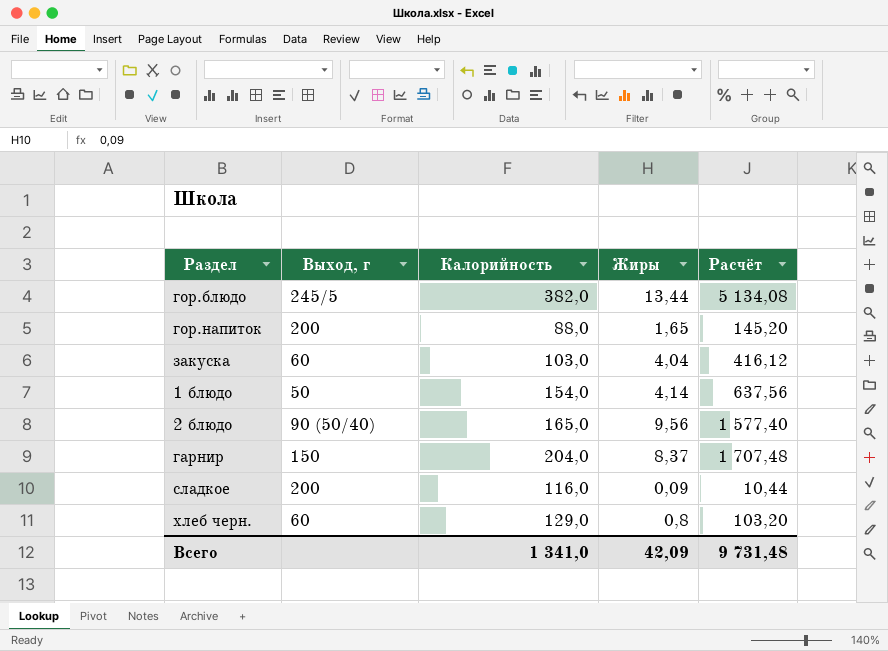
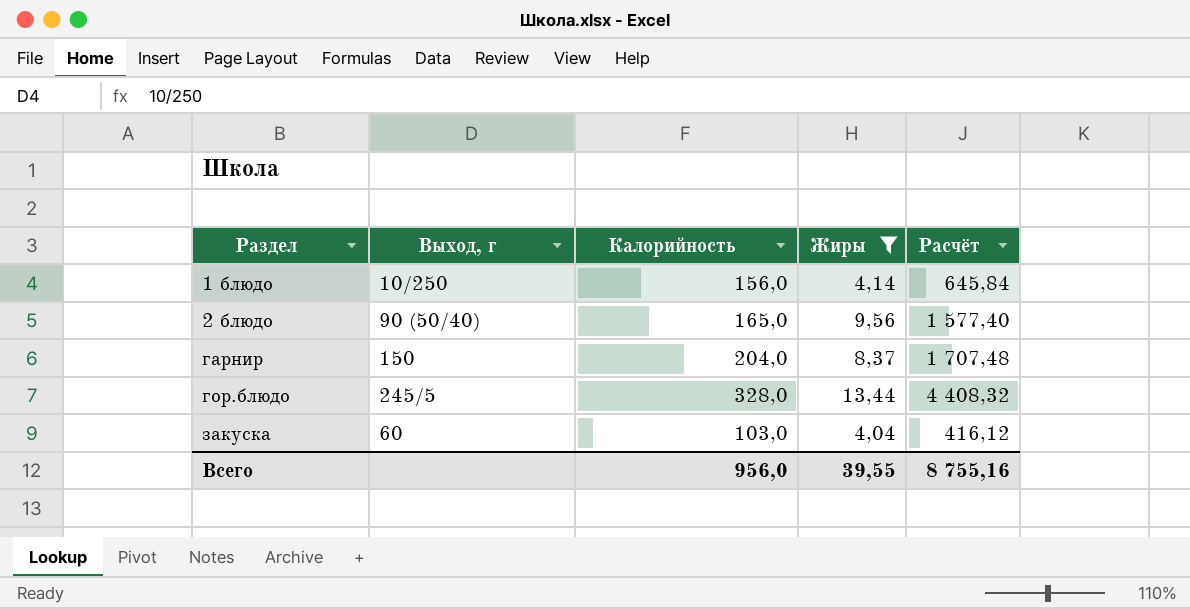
filter: none -> Жиры >= 4,04
row order: none -> Раздел ascending
1 блюдо | Выход, г: 50 -> 10/250
1 блюдо | Калорийность: 154,0 -> 156,0
1 блюдо | Расчёт: 637,56 -> 645,84
гор.блюдо | Калорийность: 382,0 -> 328,0
гор.блюдо | Расчёт: 5 134,08 -> 4 408,32
Всего | Калорийность: 1 341,0 -> 956,0
Всего | Жиры: 42,09 -> 39,55
Всего | Расчёт: 9 731,48 -> 8 755,16

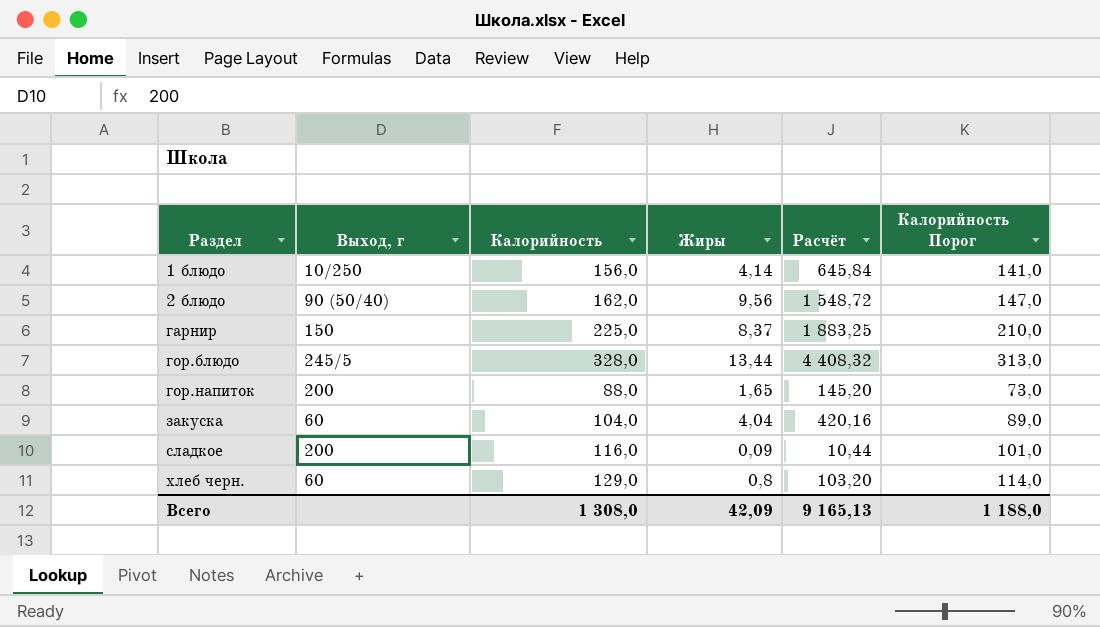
filter: Жиры >= 4,04 -> none
column Калорийность Порог | formula: none -> [Калорийность] - 15
2 блюдо | Калорийность: 165,0 -> 162,0
2 блюдо | Расчёт: 1 577,40 -> 1 548,72
гарнир | Калорийность: 204,0 -> 225,0
гарнир | Расчёт: 1 707,48 -> 1 883,25
закуска | Калорийность: 103,0 -> 104,0
закуска | Расчёт: 416,12 -> 420,16
Всего | Калорийность: 956,0 -> 1 308,0
Всего | Жиры: 39,55 -> 42,09
Всего | Расчёт: 8 755,16 -> 9 165,13

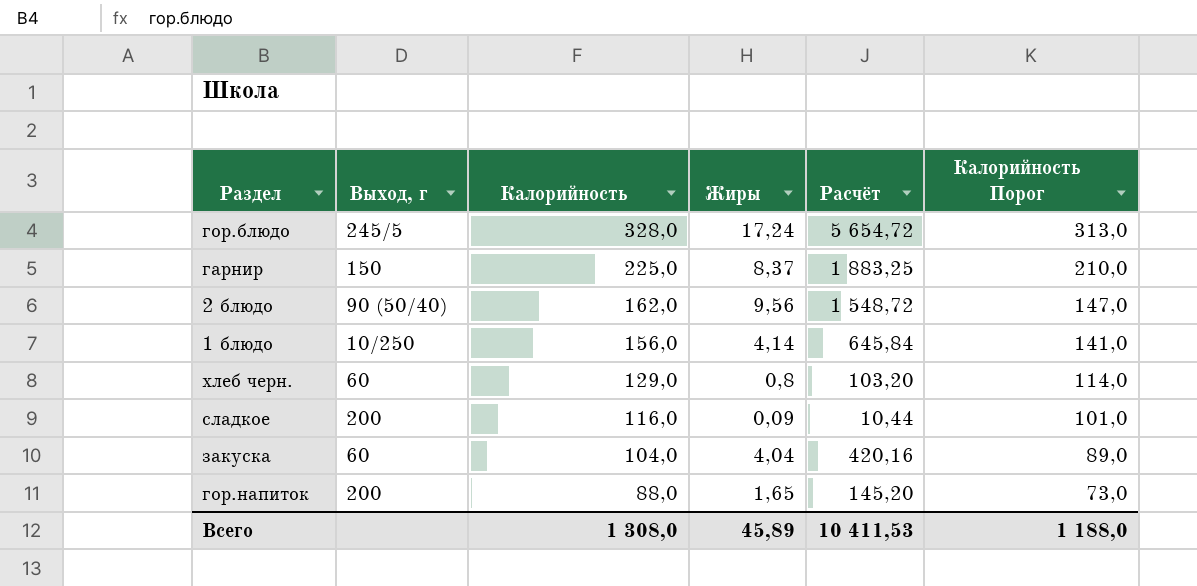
row order: Раздел ascending -> Калорийность descending
гор.блюдо | Жиры: 13,44 -> 17,24
гор.блюдо | Расчёт: 4 408,32 -> 5 654,72
Всего | Жиры: 42,09 -> 45,89
Всего | Расчёт: 9 165,13 -> 10 411,53

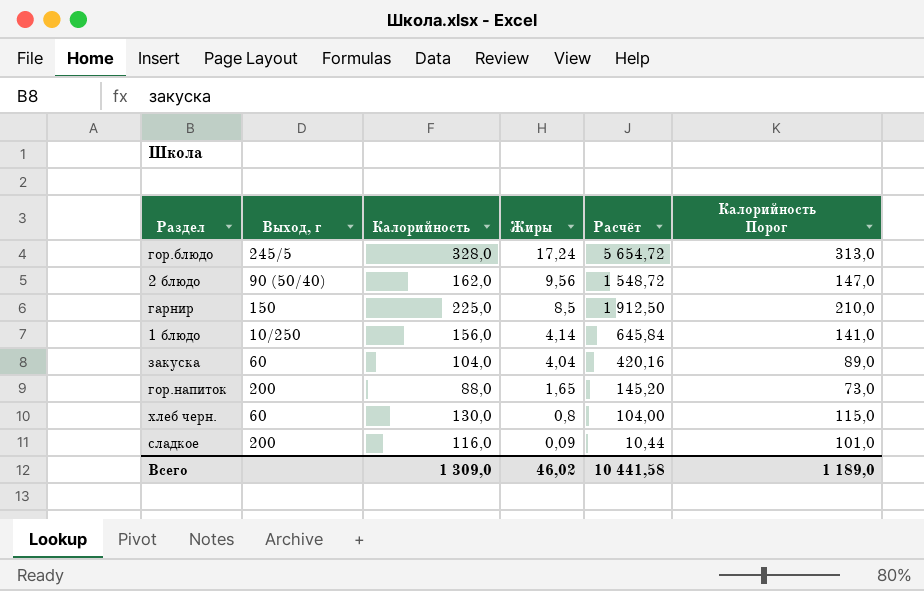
row order: Калорийность descending -> Жиры descending
гарнир | Жиры: 8,37 -> 8,5
гарнир | Расчёт: 1 883,25 -> 1 912,50
хлеб черн. | Калорийность: 129,0 -> 130,0
хлеб черн. | Расчёт: 103,20 -> 104,00
хлеб черн. | Калорийность Порог: 114,0 -> 115,0
Всего | Калорийность: 1 308,0 -> 1 309,0
Всего | Жиры: 45,89 -> 46,02
Всего | Расчёт: 10 411,53 -> 10 441,58
Всего | Калорийность Порог: 1 188,0 -> 1 189,0

